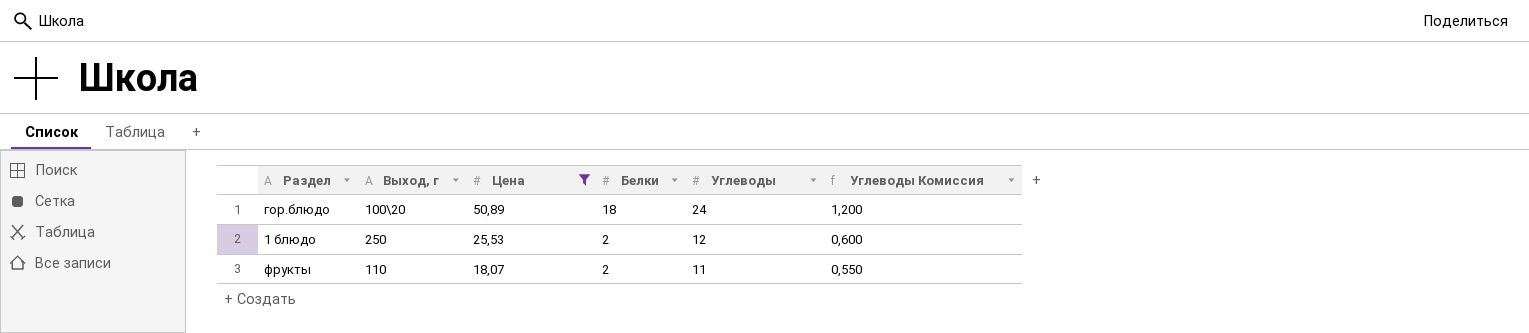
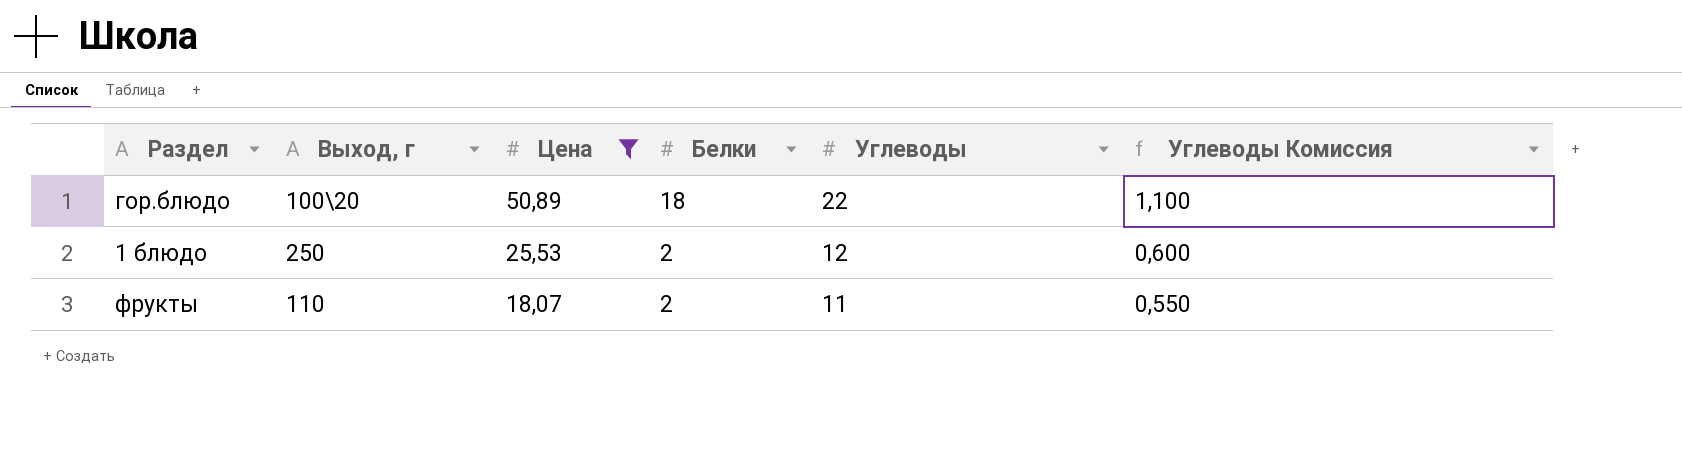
гор.блюдо | Углеводы: 24 -> 22
гор.блюдо | Углеводы Комиссия: 1,200 -> 1,100

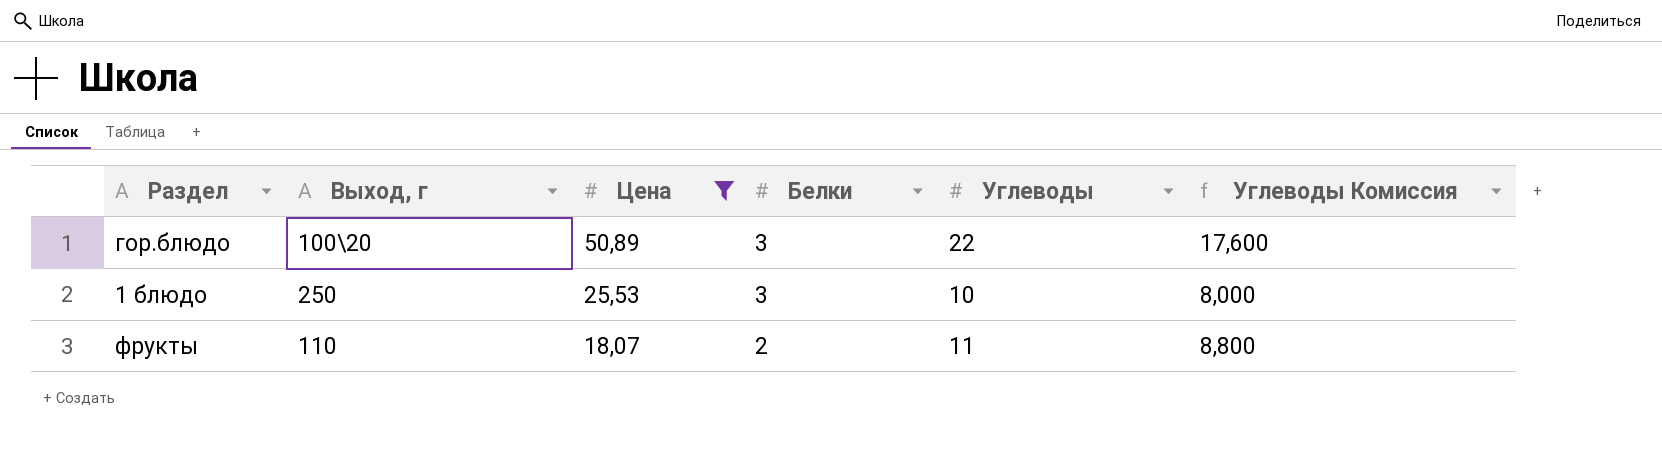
column Углеводы Комиссия | formula: [Углеводы] * 0,05 -> [Углеводы] * 0,8
гор.блюдо | Белки: 18 -> 3
1 блюдо | Белки: 2 -> 3
1 блюдо | Углеводы: 12 -> 10

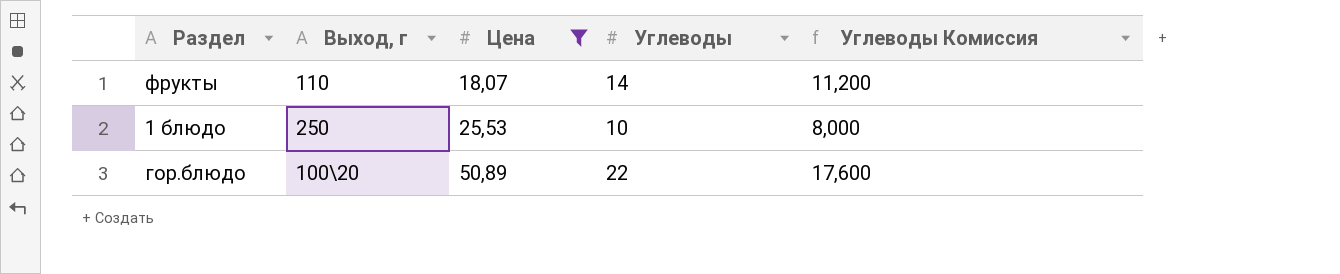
row order: Цена descending -> Цена ascending
column Белки | position: 4 -> none
фрукты | Углеводы: 11 -> 14
фрукты | Углеводы Комиссия: 8,800 -> 11,200

